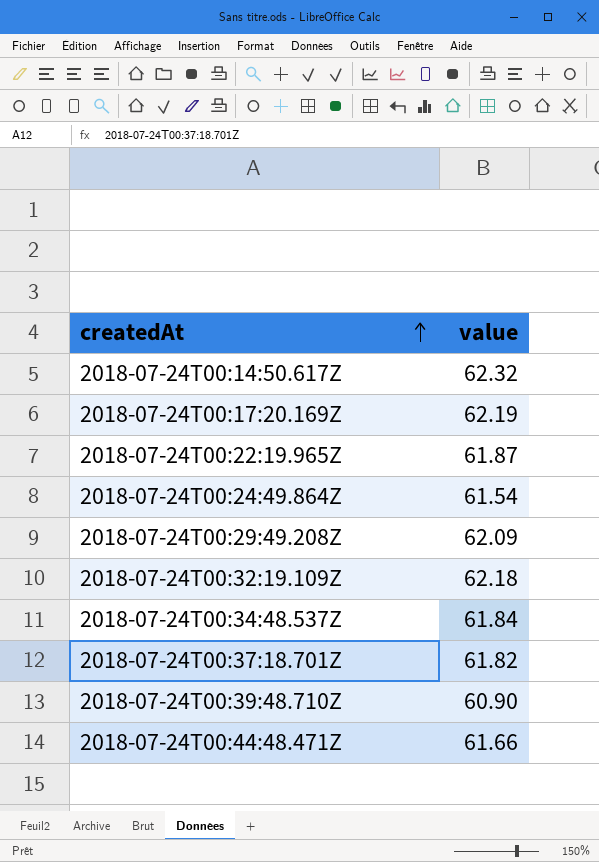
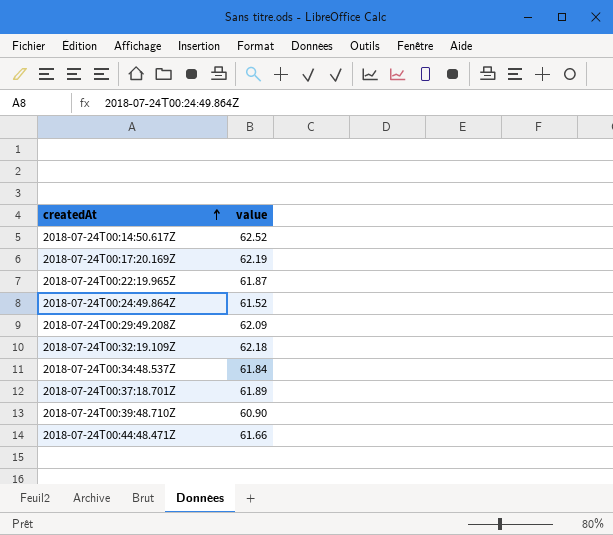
2018-07-24T00:14:50.617Z | value: 62.32 -> 62.52
2018-07-24T00:24:49.864Z | value: 61.54 -> 61.52
2018-07-24T00:37:18.701Z | value: 61.82 -> 61.89

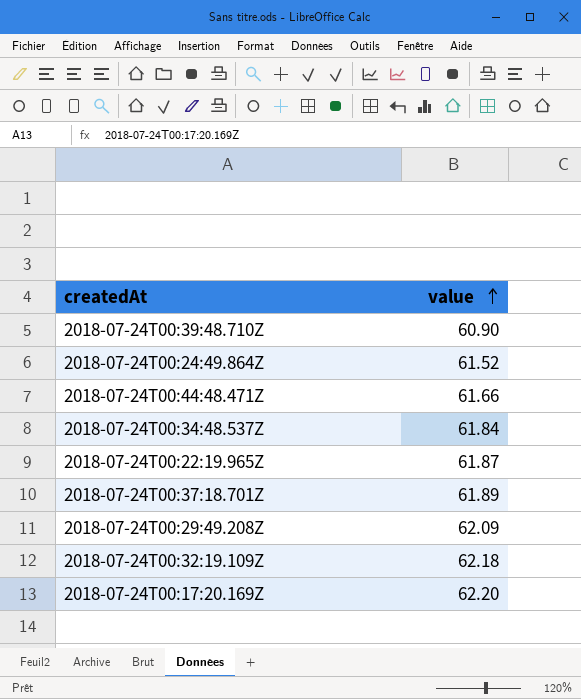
row order: createdAt ascending -> value ascending
row 2018-07-24T00:14:50.617Z: 62.52 -> none
2018-07-24T00:17:20.169Z | value: 62.19 -> 62.20

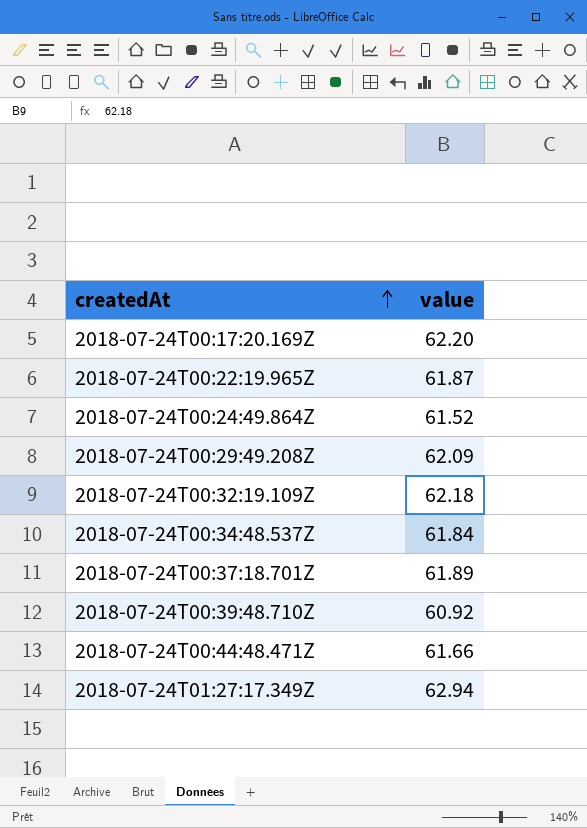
row order: value ascending -> createdAt ascending
2018-07-24T00:39:48.710Z | value: 60.90 -> 60.92
row 2018-07-24T01:27:17.349Z: none -> 62.94

